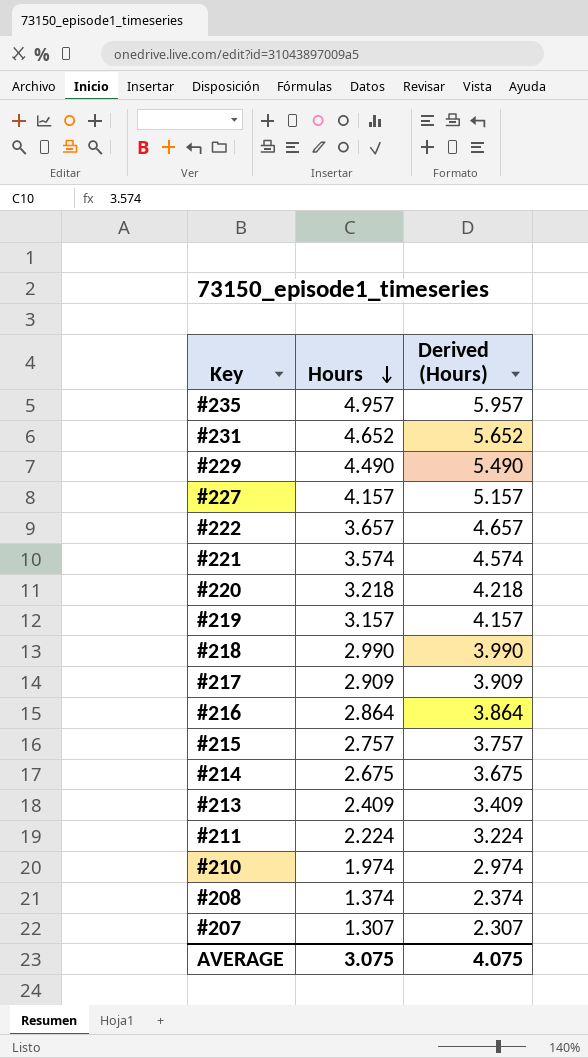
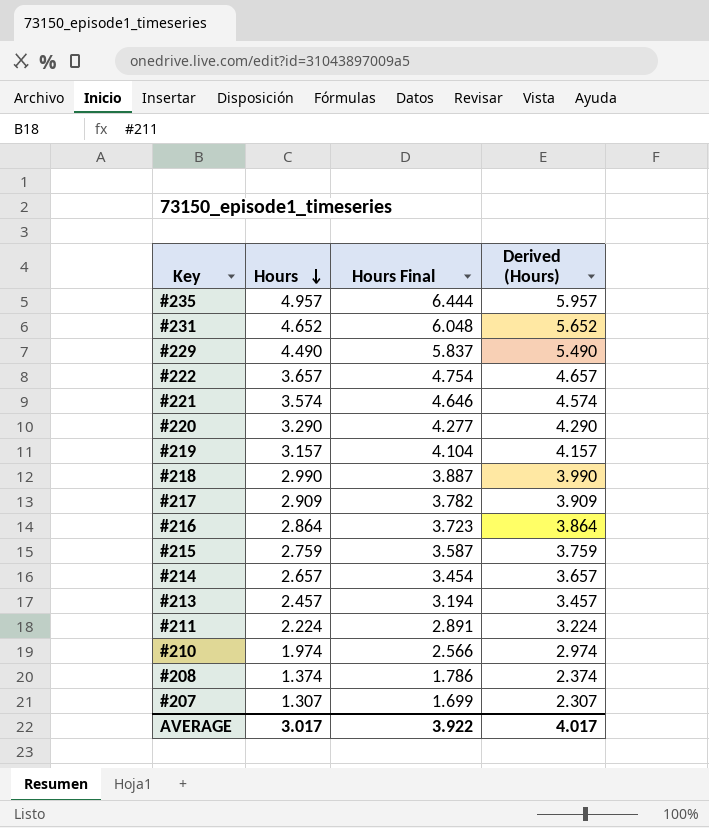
column Hours Final | formula: none -> [Hours] * 1.3
row #227: 4.157 | 5.157 -> none
#220 | Hours: 3.218 -> 3.290
#220 | Derived (Hours): 4.218 -> 4.290
#215 | Hours: 2.757 -> 2.759
#215 | Derived (Hours): 3.757 -> 3.759
#214 | Hours: 2.675 -> 2.657
#214 | Derived (Hours): 3.675 -> 3.657
#213 | Hours: 2.409 -> 2.457
#213 | Derived (Hours): 3.409 -> 3.457
AVERAGE | Hours: 3.075 -> 3.017
AVERAGE | Derived (Hours): 4.075 -> 4.017

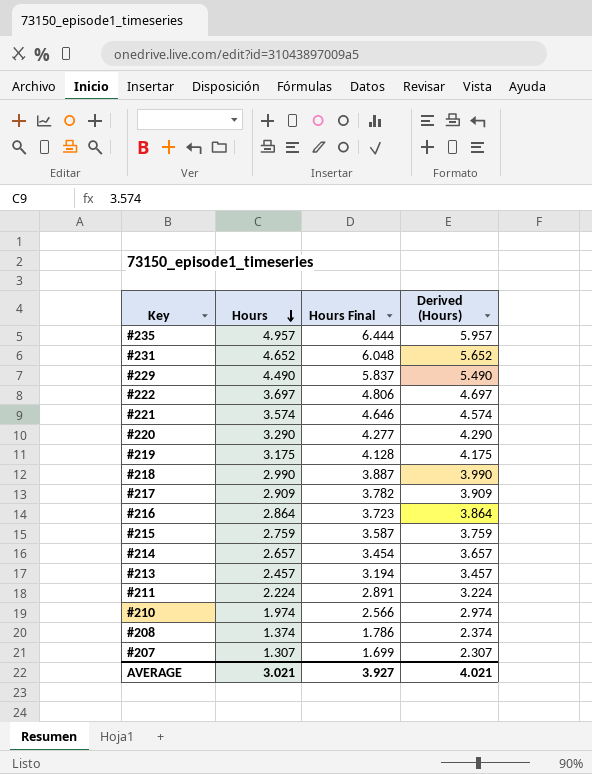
#222 | Hours: 3.657 -> 3.697
#222 | Hours Final: 4.754 -> 4.806
#222 | Derived (Hours): 4.657 -> 4.697
#219 | Hours: 3.157 -> 3.175
#219 | Hours Final: 4.104 -> 4.128
#219 | Derived (Hours): 4.157 -> 4.175
AVERAGE | Hours: 3.017 -> 3.021
AVERAGE | Hours Final: 3.922 -> 3.927
AVERAGE | Derived (Hours): 4.017 -> 4.021

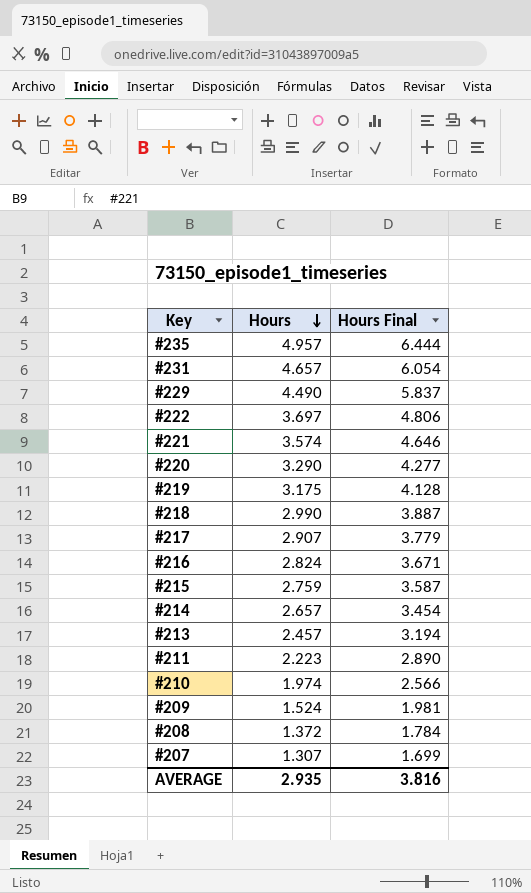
column Derived (Hours) | formula: [Hours] + 1 -> none
#231 | Hours: 4.652 -> 4.657
#231 | Hours Final: 6.048 -> 6.054
#217 | Hours: 2.909 -> 2.907
#217 | Hours Final: 3.782 -> 3.779
#216 | Hours: 2.864 -> 2.824
#216 | Hours Final: 3.723 -> 3.671
#211 | Hours: 2.224 -> 2.223
#211 | Hours Final: 2.891 -> 2.890
row #209: none -> 1.524 | 1.981
#208 | Hours: 1.374 -> 1.372
#208 | Hours Final: 1.786 -> 1.784
AVERAGE | Hours: 3.021 -> 2.935
AVERAGE | Hours Final: 3.927 -> 3.816

